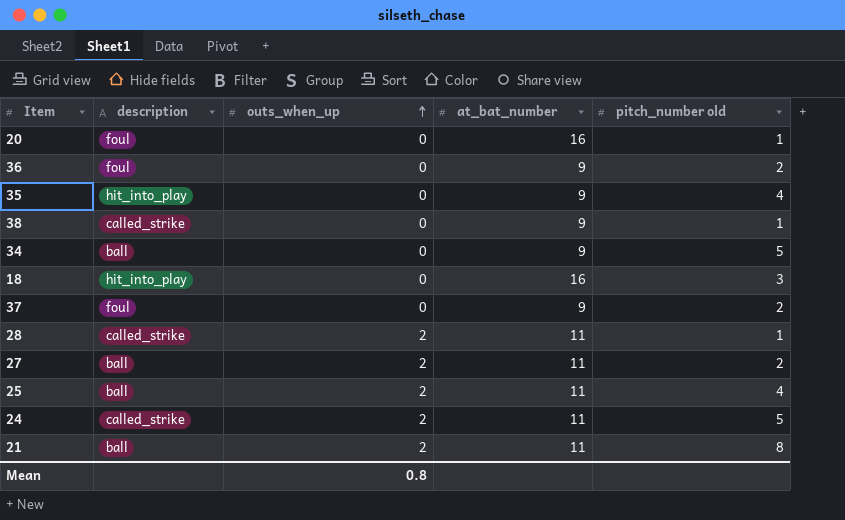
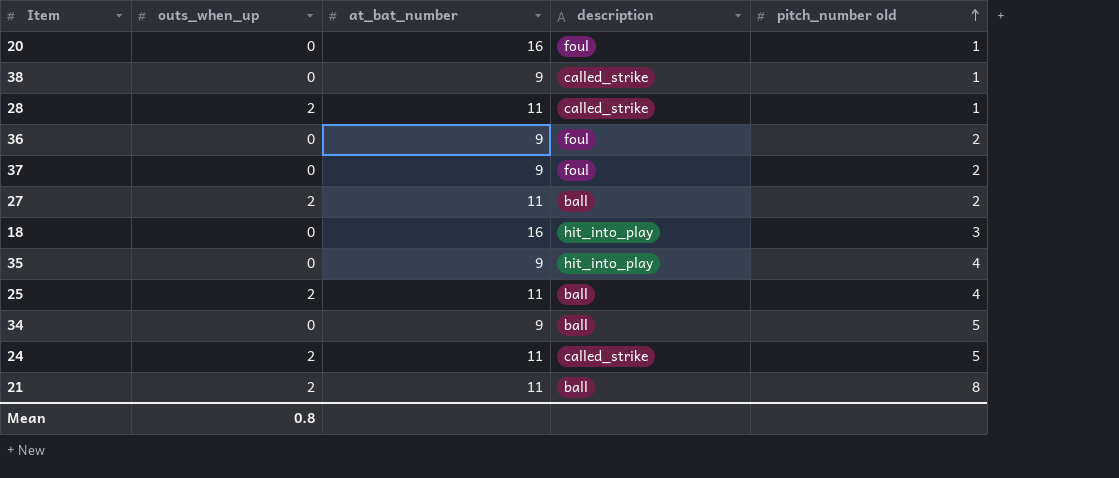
row order: outs_when_up ascending -> pitch_number old ascending
column description | position: 2 -> 4

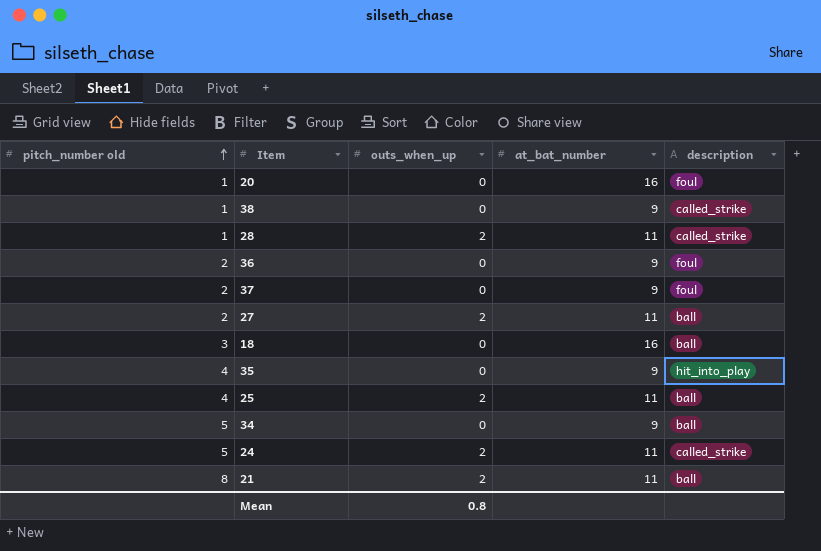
column pitch_number old | position: 5 -> 1
18 | description: hit_into_play -> ball

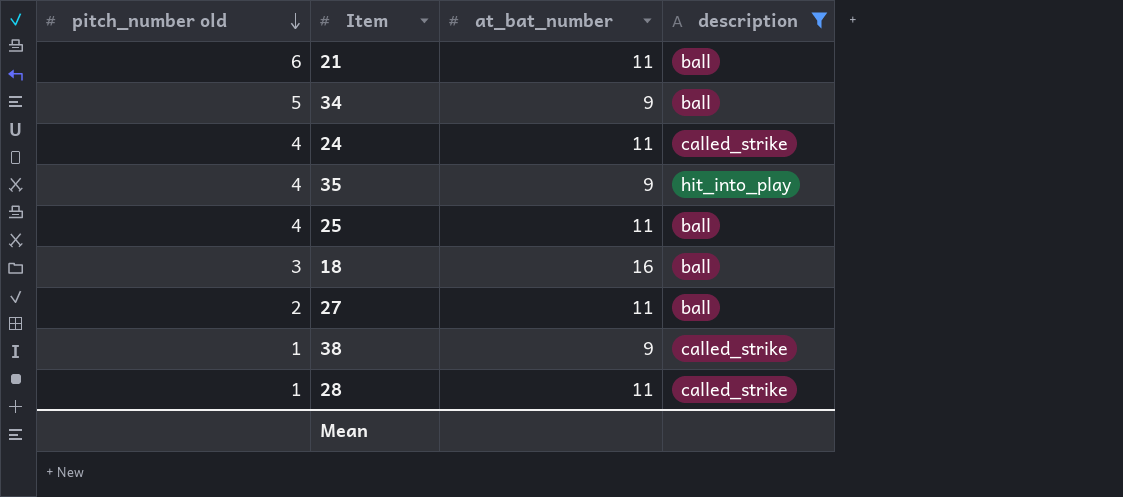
filter: none -> description != foul
row order: pitch_number old ascending -> pitch_number old descending
column outs_when_up | position: 3 -> none
21 | pitch_number old: 8 -> 6
24 | pitch_number old: 5 -> 4

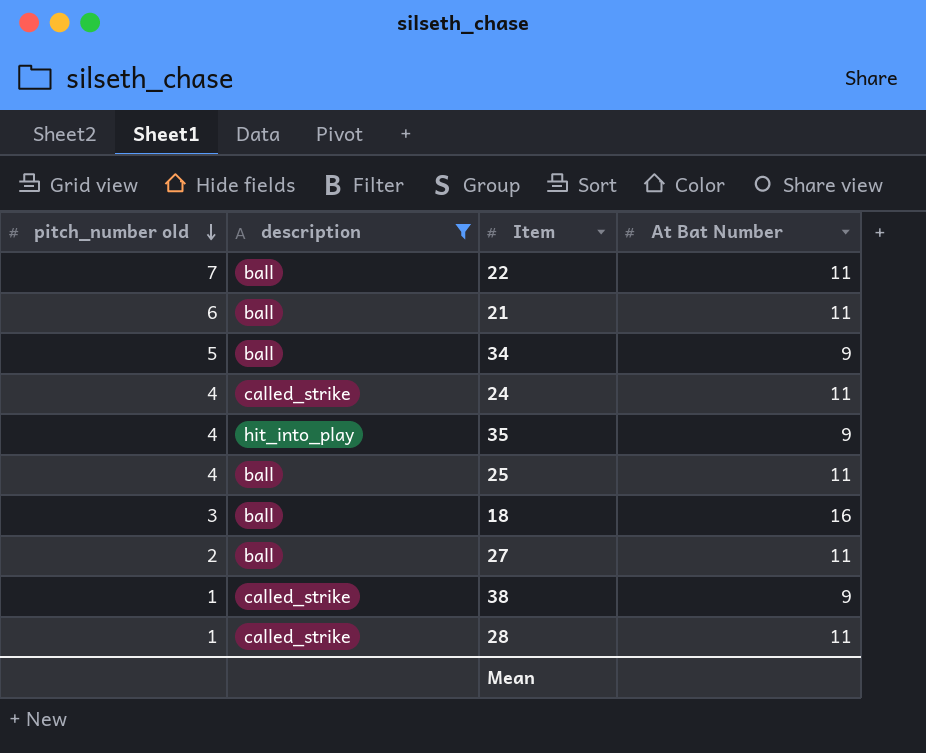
column description | position: 4 -> 2
column name: at_bat_number -> At Bat Number
row 22: none -> 7 | ball | 11

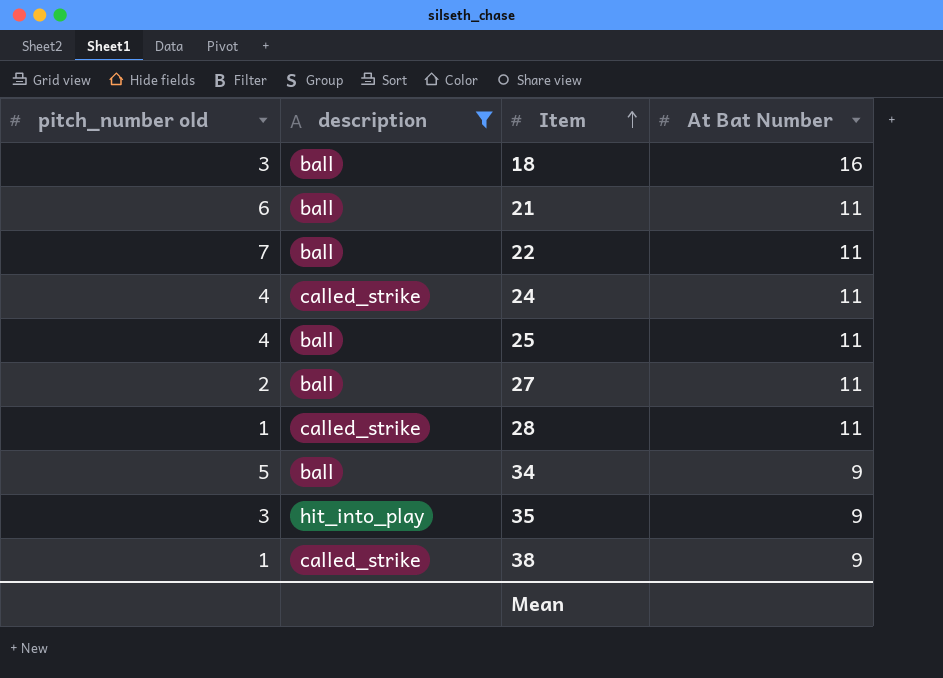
row order: pitch_number old descending -> Item ascending
35 | pitch_number old: 4 -> 3

